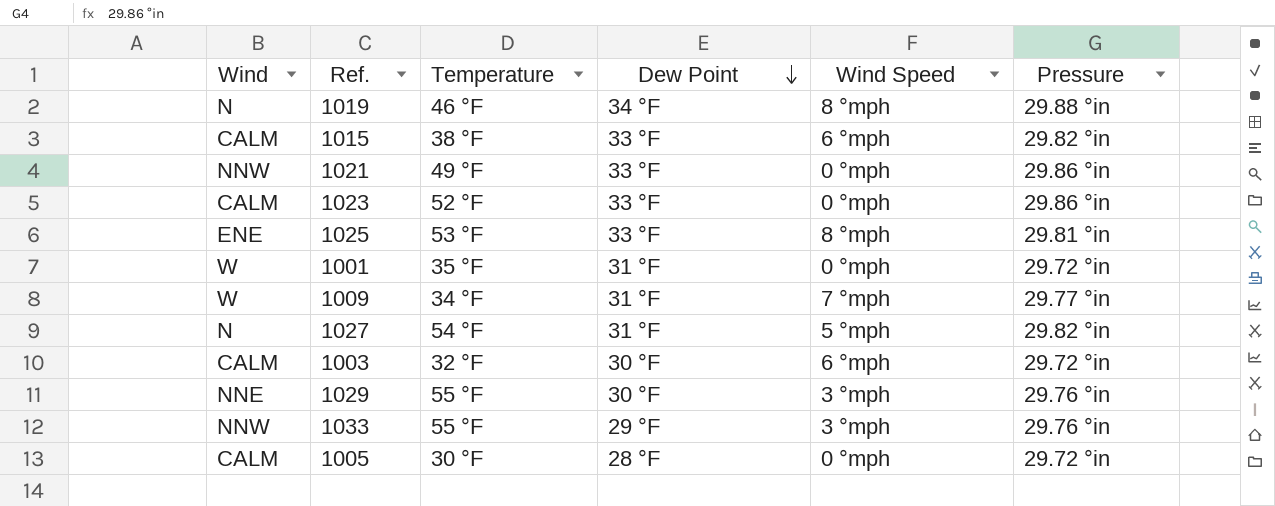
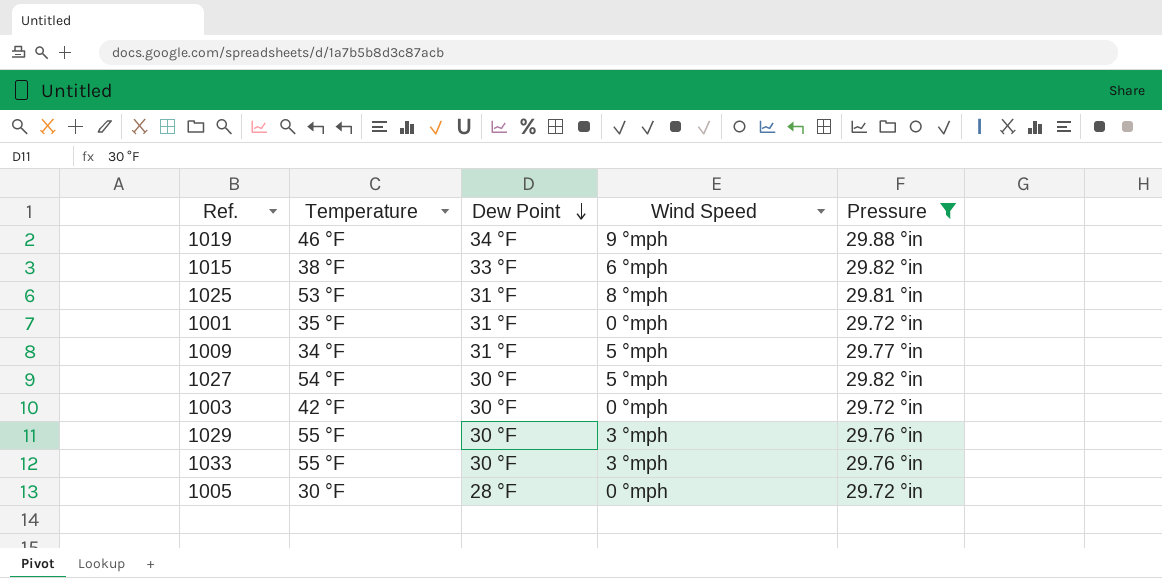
filter: none -> Pressure != 29.86 °in
column Wind | position: 1 -> none
1019 | Wind Speed: 8 °mph -> 9 °mph
1025 | Dew Point: 33 °F -> 31 °F
1009 | Wind Speed: 7 °mph -> 5 °mph
1027 | Dew Point: 31 °F -> 30 °F
1003 | Temperature: 32 °F -> 42 °F
1003 | Wind Speed: 6 °mph -> 0 °mph
1033 | Dew Point: 29 °F -> 30 °F

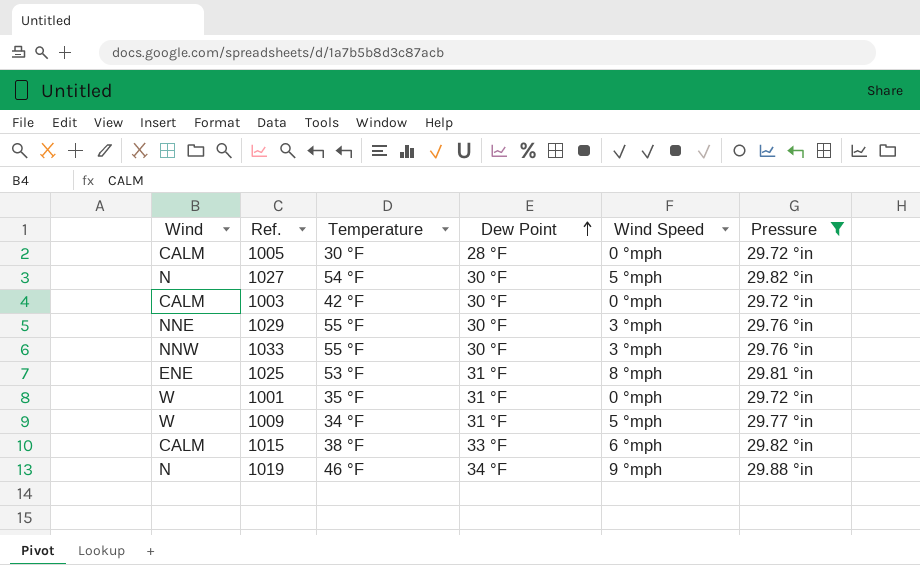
row order: Dew Point descending -> Dew Point ascending
column Wind | position: none -> 1

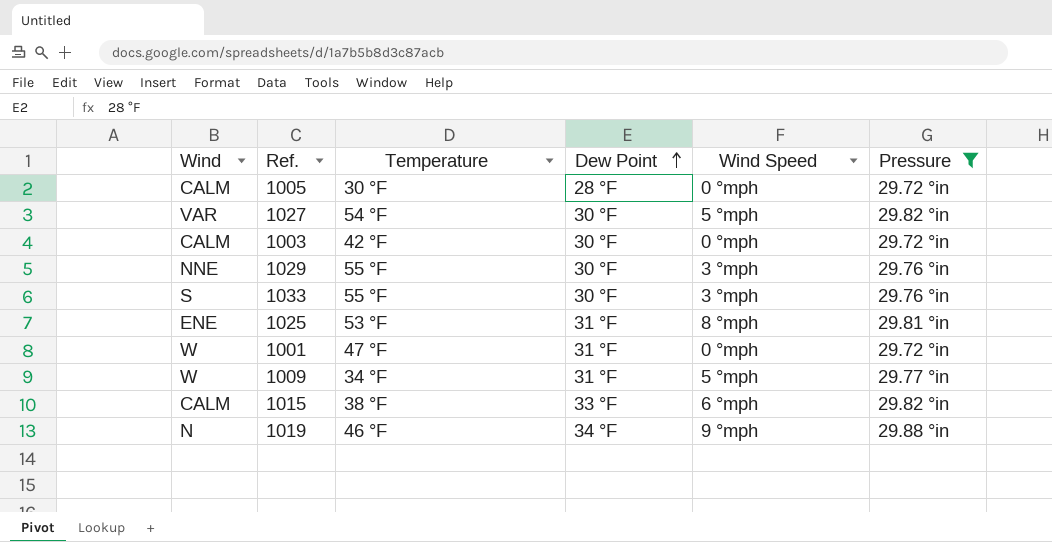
1027 | Wind: N -> VAR
1033 | Wind: NNW -> S
1001 | Temperature: 35 °F -> 47 °F

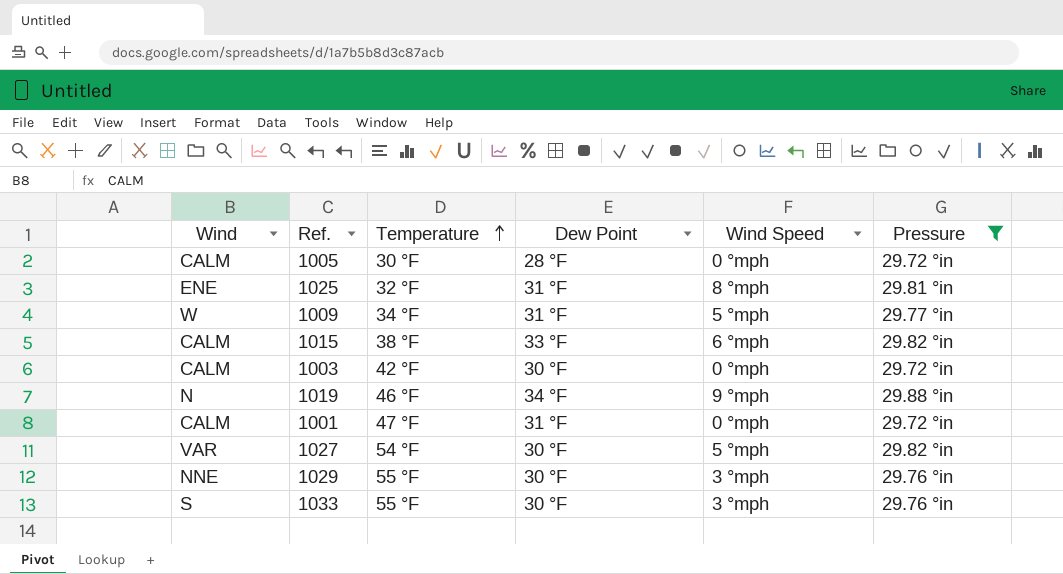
row order: Dew Point ascending -> Temperature ascending
1025 | Temperature: 53 °F -> 32 °F
1001 | Wind: W -> CALM

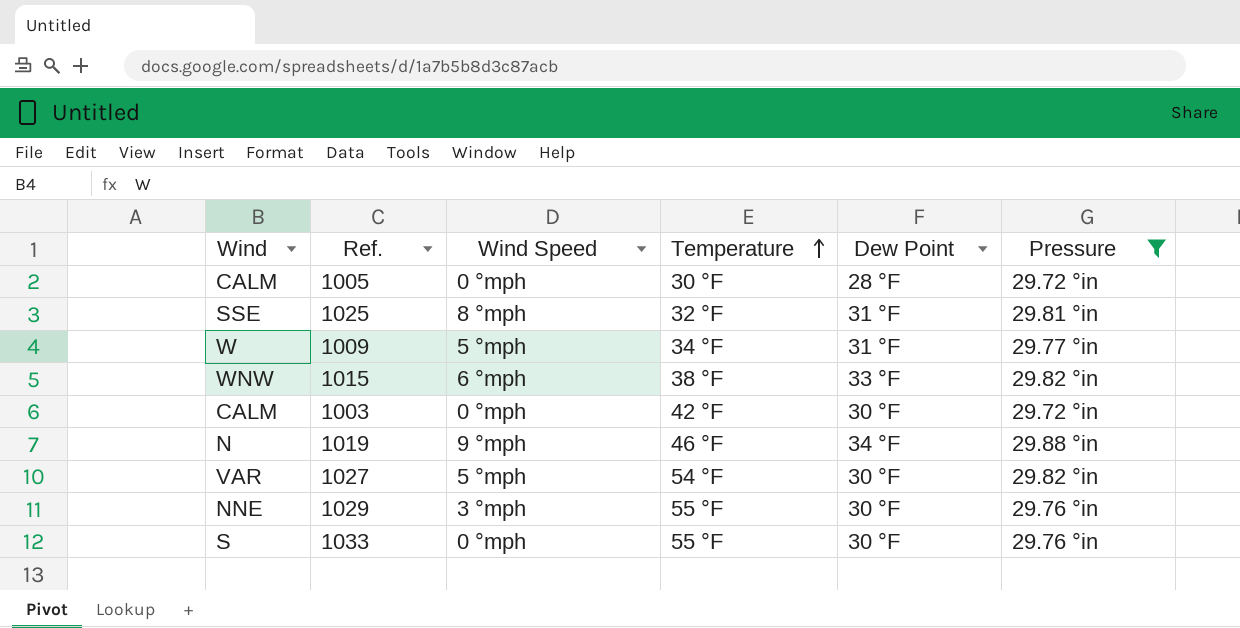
column Wind Speed | position: 5 -> 3
row 1001: CALM | 47 °F | 31 °F | 0 °mph | 29.72 °in -> none
1025 | Wind: ENE -> SSE
1015 | Wind: CALM -> WNW
1033 | Wind Speed: 3 °mph -> 0 °mph

